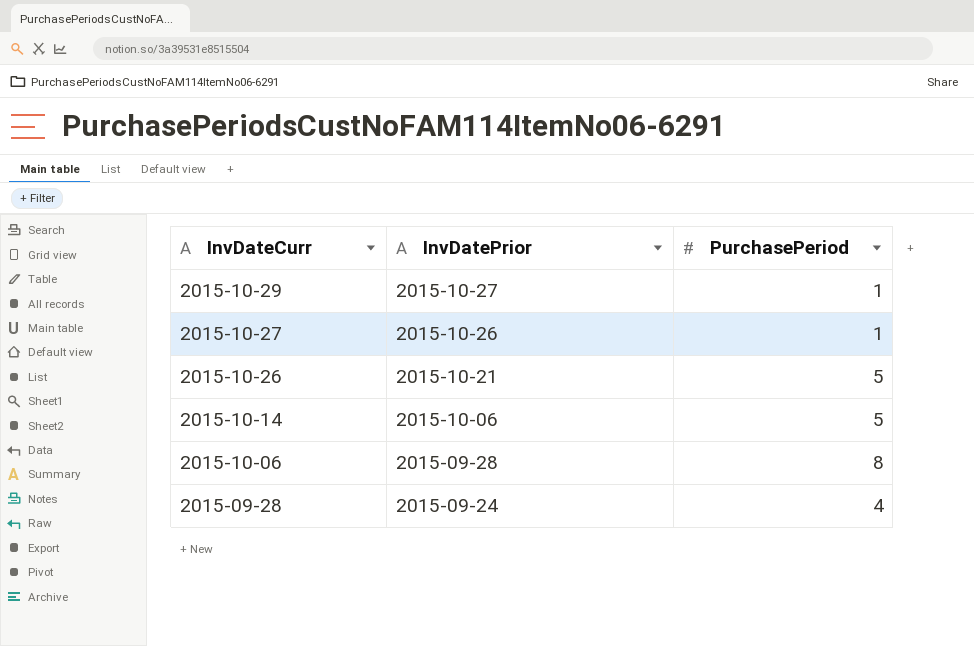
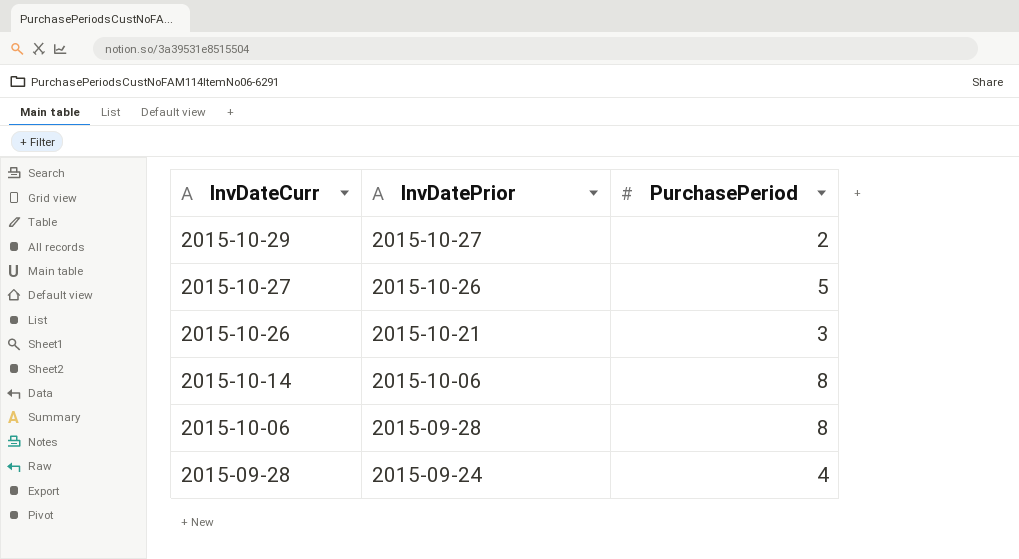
2015-10-29 | PurchasePeriod: 1 -> 2
2015-10-27 | PurchasePeriod: 1 -> 5
2015-10-26 | PurchasePeriod: 5 -> 3
2015-10-14 | PurchasePeriod: 5 -> 8

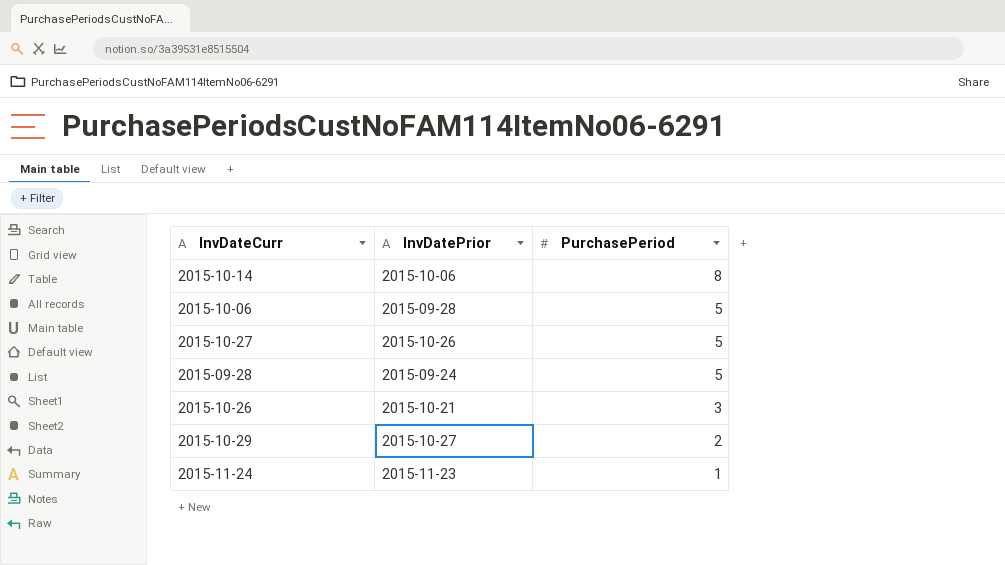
row order: InvDateCurr descending -> PurchasePeriod descending
2015-10-06 | PurchasePeriod: 8 -> 5
2015-09-28 | PurchasePeriod: 4 -> 5
row 2015-11-24: none -> 2015-11-23 | 1

